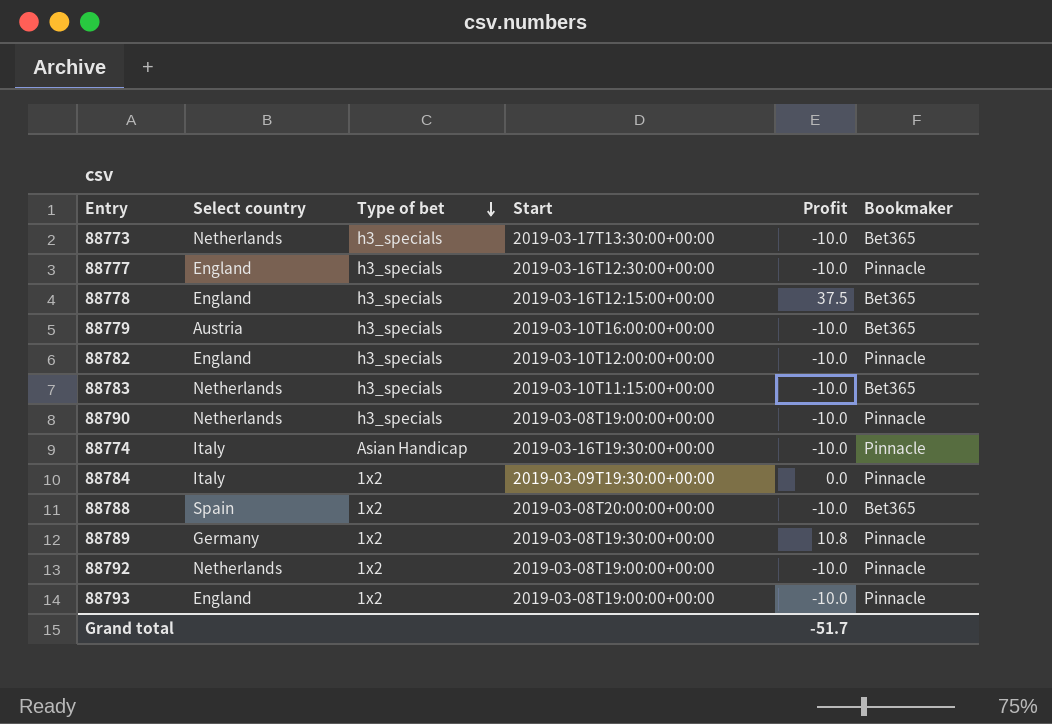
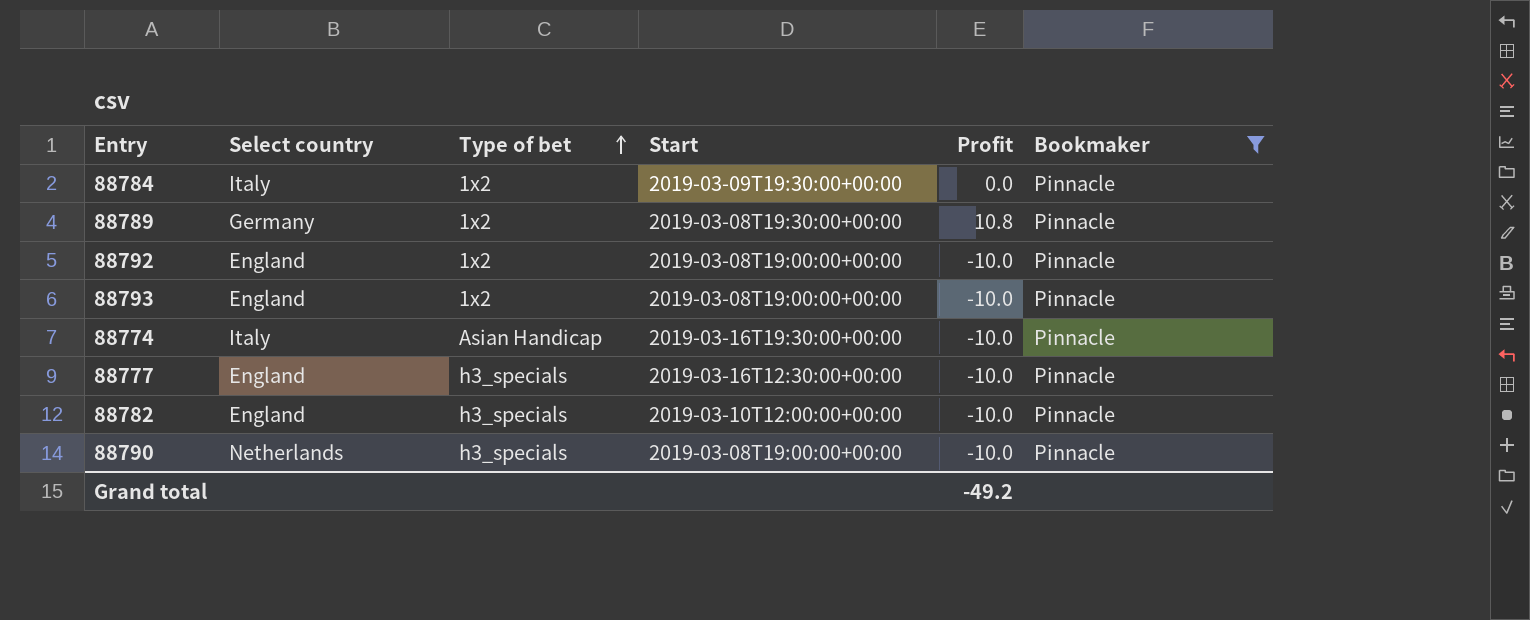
filter: none -> Bookmaker = Pinnacle
row order: Type of bet descending -> Type of bet ascending
88792 | Select country: Netherlands -> England
Grand total | Profit: -51.7 -> -49.2

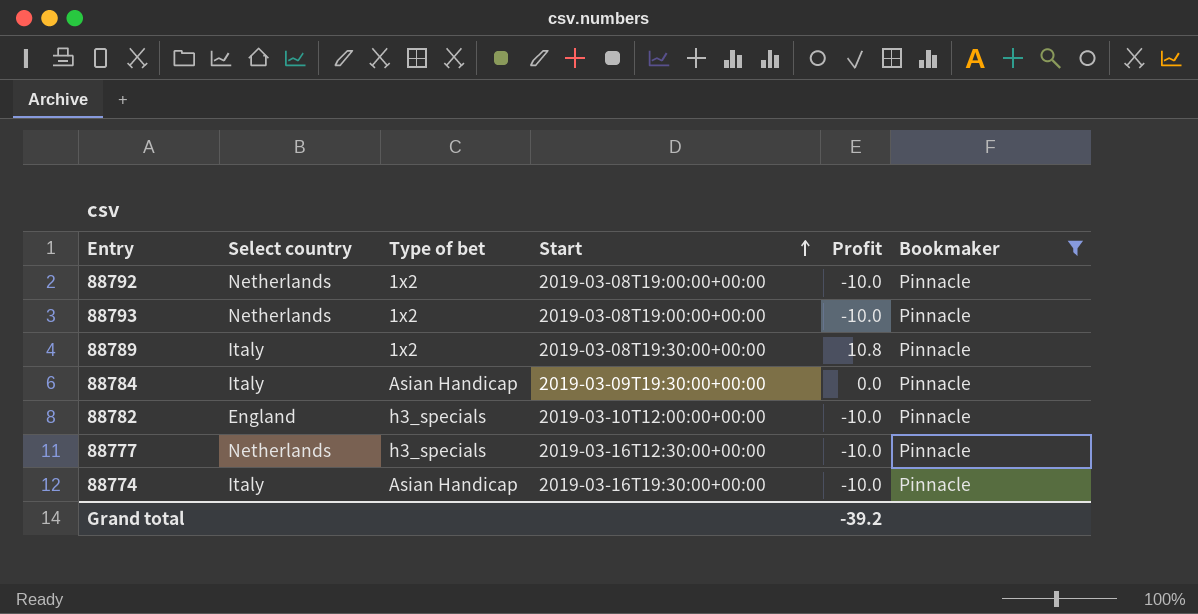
row order: Type of bet ascending -> Start ascending
row 88790: Netherlands | h3_specials | 2019-03-08T19:00:00+00:00 | -10.0 | Pinnacle -> none
88792 | Select country: England -> Netherlands
88793 | Select country: England -> Netherlands
88789 | Select country: Germany -> Italy
88784 | Type of bet: 1x2 -> Asian Handicap
88777 | Select country: England -> Netherlands
Grand total | Profit: -49.2 -> -39.2

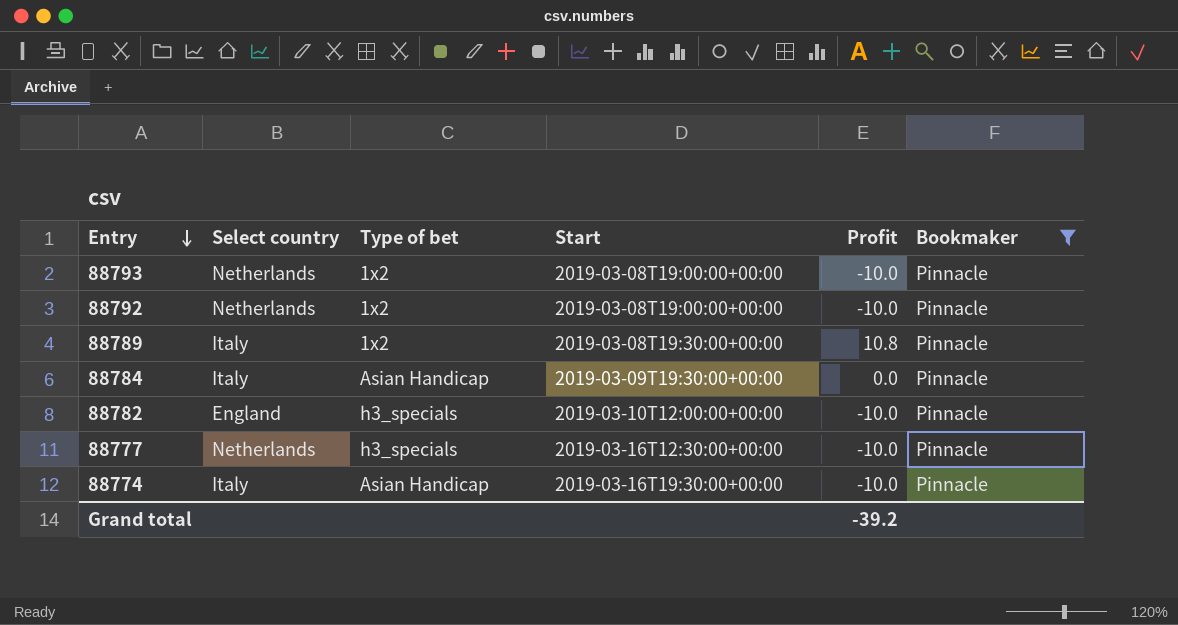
row order: Start ascending -> Entry descending

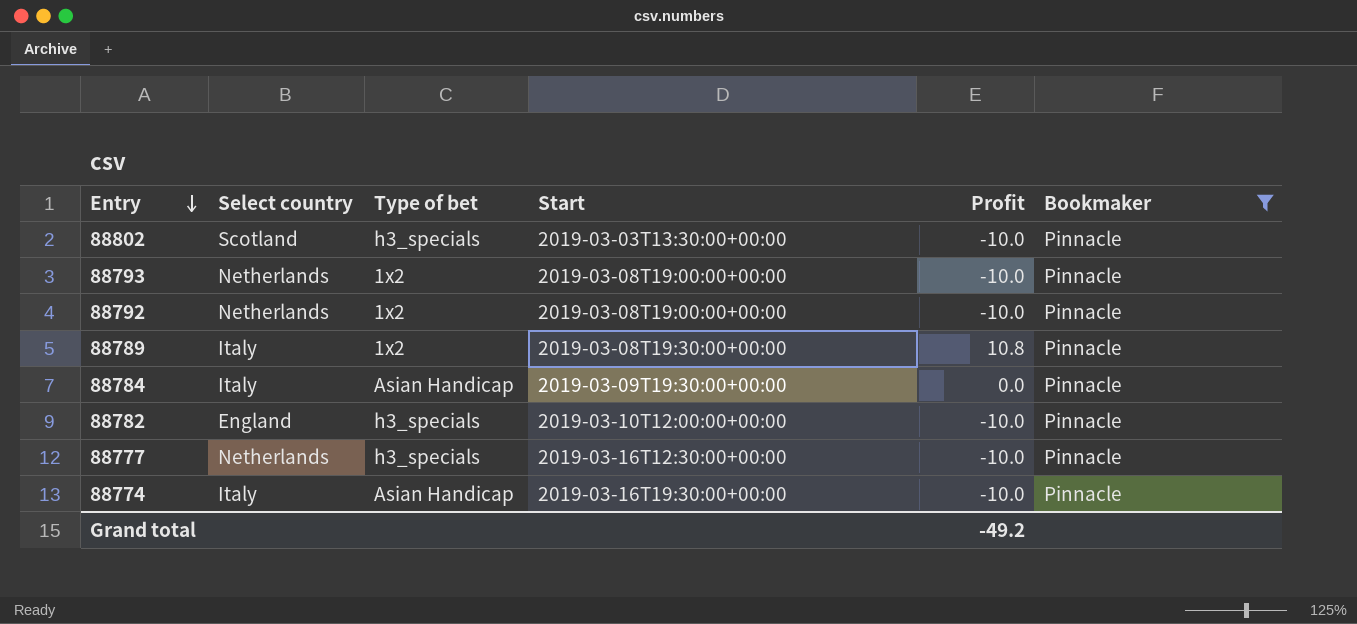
row 88802: none -> Scotland | h3_specials | 2019-03-03T13:30:00+00:00 | -10.0 | Pinnacle
Grand total | Profit: -39.2 -> -49.2

